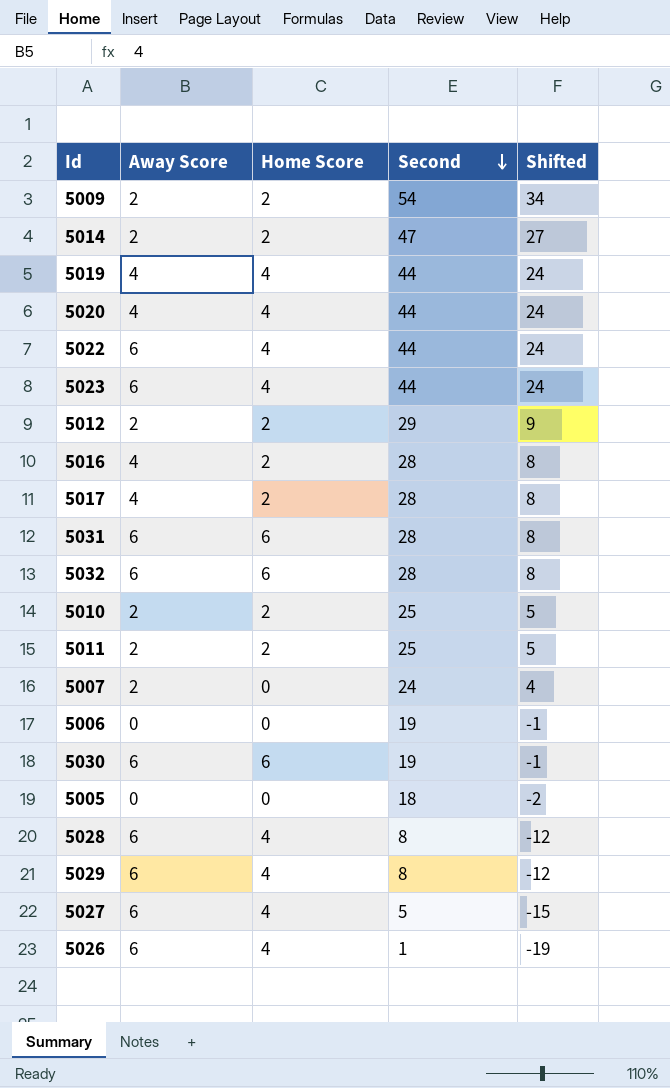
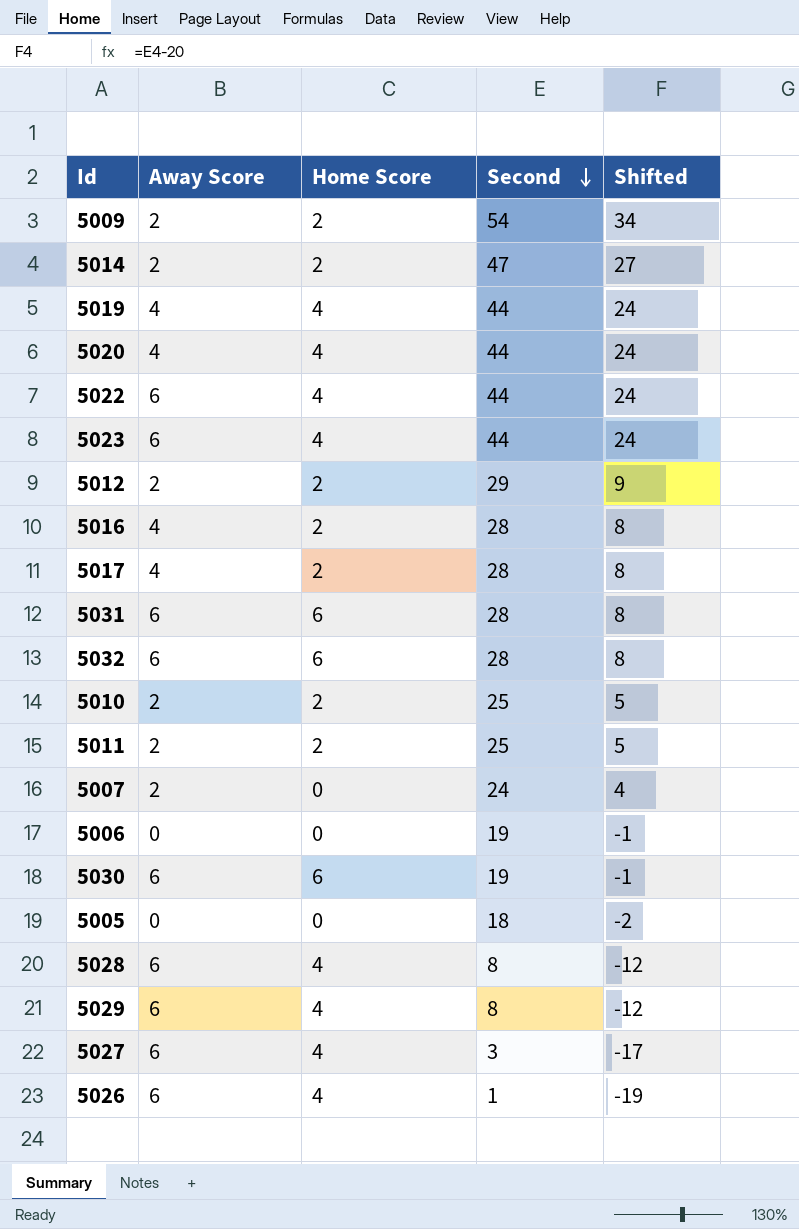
5027 | Second: 5 -> 3
5027 | Shifted: -15 -> -17

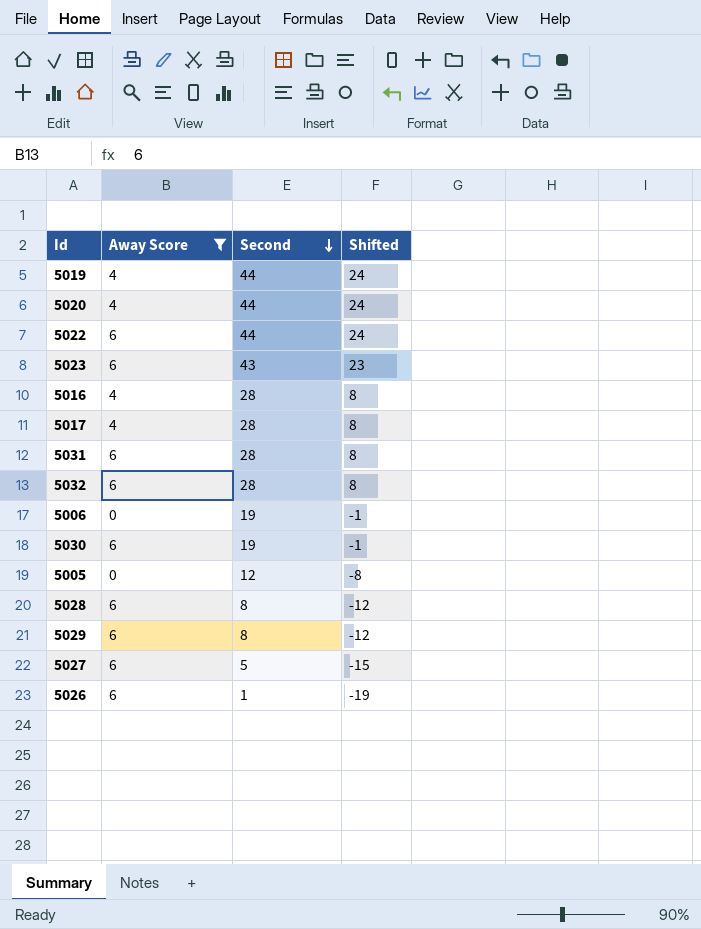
filter: none -> Away Score != 2
column Home Score | position: 3 -> none
5023 | Second: 44 -> 43
5023 | Shifted: 24 -> 23
5005 | Second: 18 -> 12
5005 | Shifted: -2 -> -8
5027 | Second: 3 -> 5
5027 | Shifted: -17 -> -15

